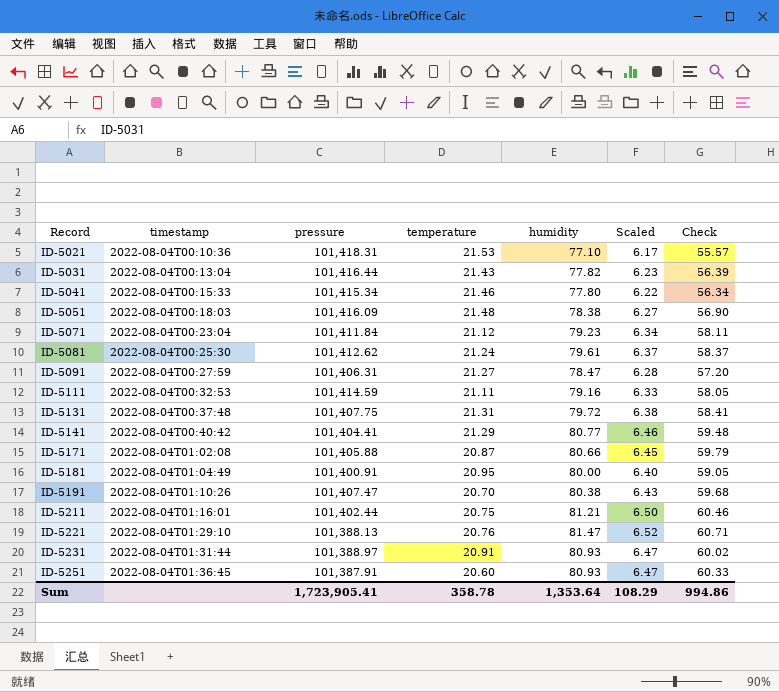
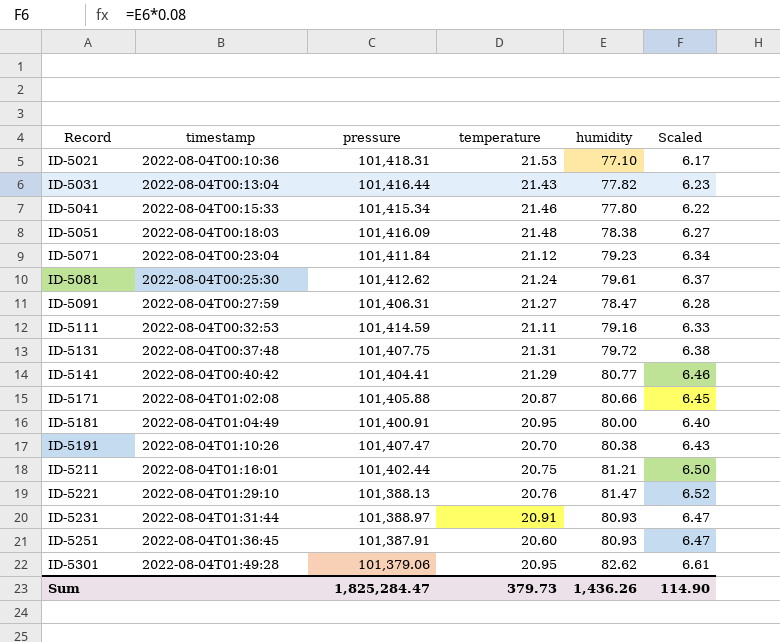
column Check | formula: [humidity] - [temperature] -> none
row ID-5301: none -> 2022-08-04T01:49:28 | 101,379.06 | 20.95 | 82.62 | 6.61
Sum | pressure: 1,723,905.41 -> 1,825,284.47
Sum | temperature: 358.78 -> 379.73
Sum | humidity: 1,353.64 -> 1,436.26
Sum | Scaled: 108.29 -> 114.90

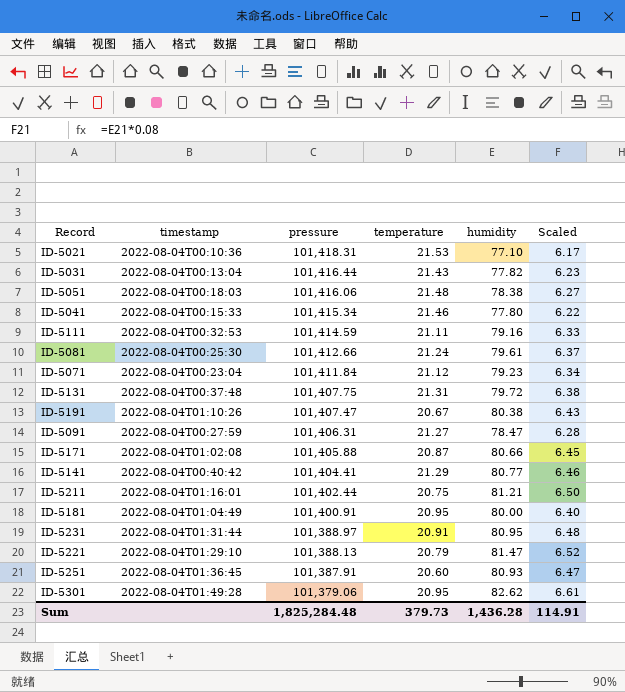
row order: Record ascending -> pressure descending
ID-5051 | pressure: 101,416.09 -> 101,416.06
ID-5081 | pressure: 101,412.62 -> 101,412.66
ID-5191 | temperature: 20.70 -> 20.67
ID-5231 | humidity: 80.93 -> 80.95
ID-5231 | Scaled: 6.47 -> 6.48
ID-5221 | temperature: 20.76 -> 20.79
Sum | pressure: 1,825,284.47 -> 1,825,284.48
Sum | humidity: 1,436.26 -> 1,436.28
Sum | Scaled: 114.90 -> 114.91

